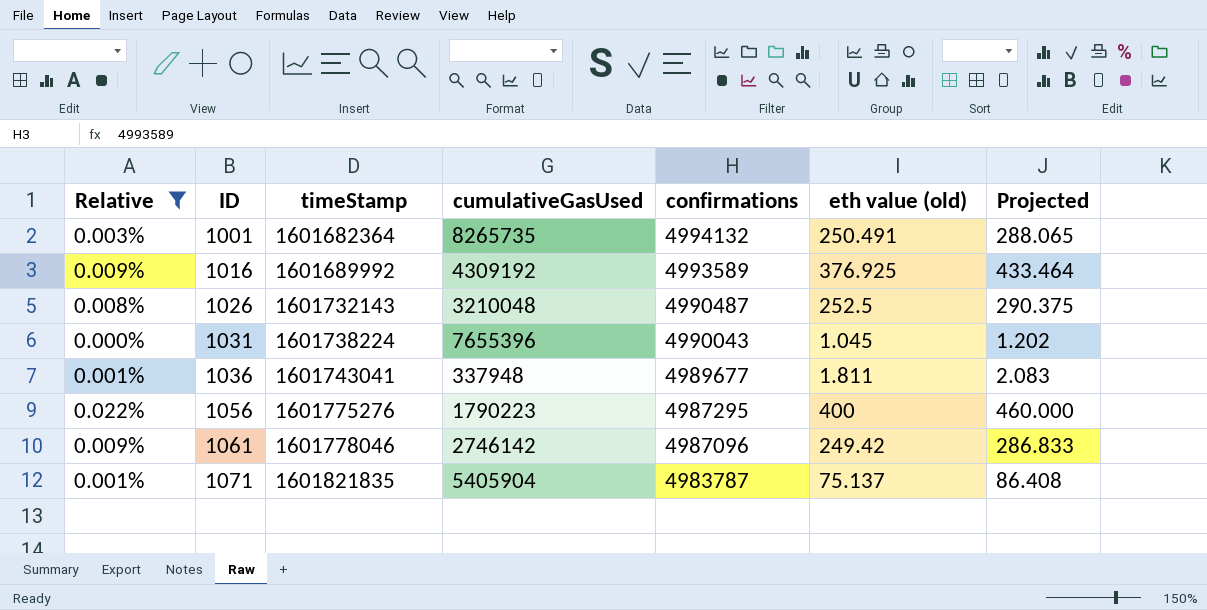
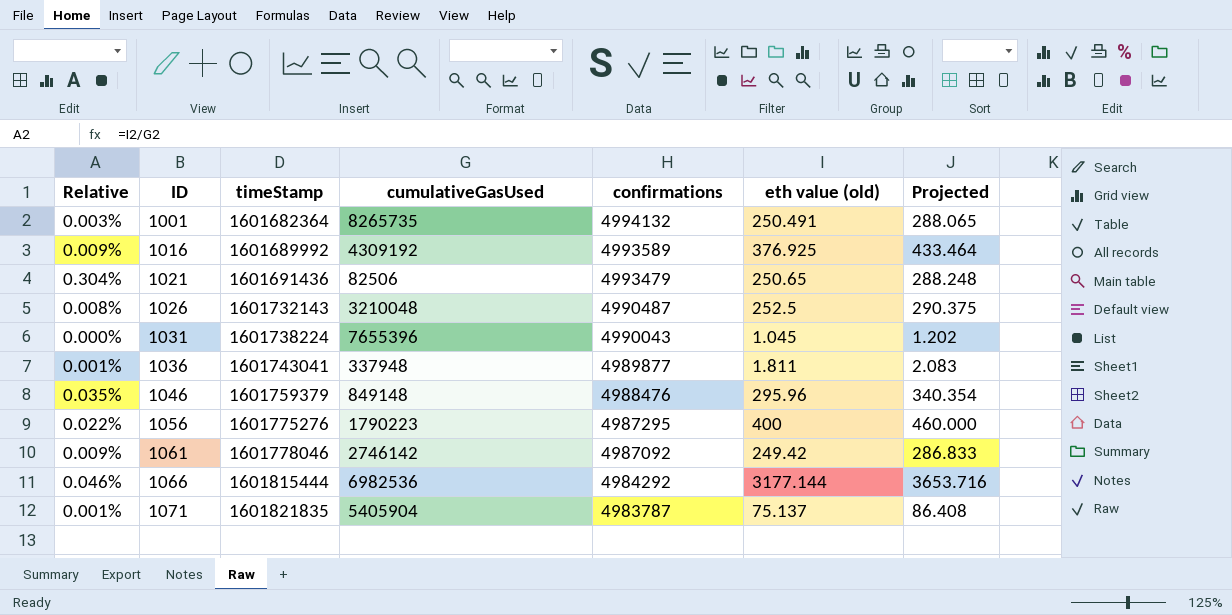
filter: Relative <= 0.022% -> none
1036 | confirmations: 4989677 -> 4989877
1061 | confirmations: 4987096 -> 4987092

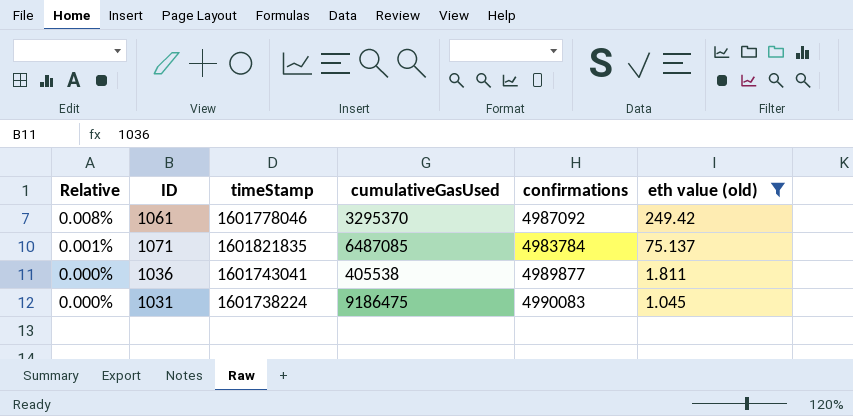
filter: none -> eth value (old) <= 249.42
row order: ID ascending -> Relative descending
column Projected | formula: [eth value (old)] * 1.15 -> none
1061 | Relative: 0.009% -> 0.008%
1061 | cumulativeGasUsed: 2746142 -> 3295370
1071 | cumulativeGasUsed: 5405904 -> 6487085
1071 | confirmations: 4983787 -> 4983784
1036 | Relative: 0.001% -> 0.000%
1036 | cumulativeGasUsed: 337948 -> 405538
1031 | cumulativeGasUsed: 7655396 -> 9186475
1031 | confirmations: 4990043 -> 4990083

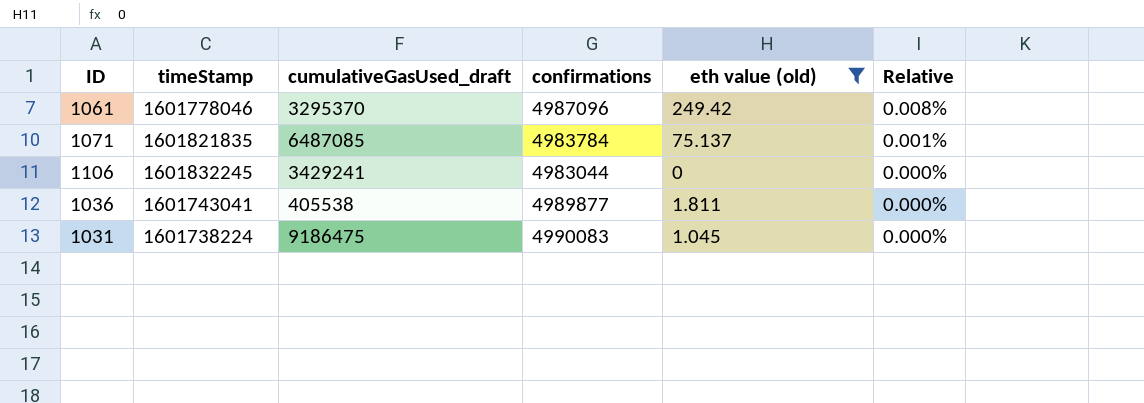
column name: cumulativeGasUsed -> cumulativeGasUsed_draft
column Relative | position: 1 -> 6
1061 | confirmations: 4987092 -> 4987096
row 1106: none -> 1601832245 | 3429241 | 4983044 | 0 | 0.000%

